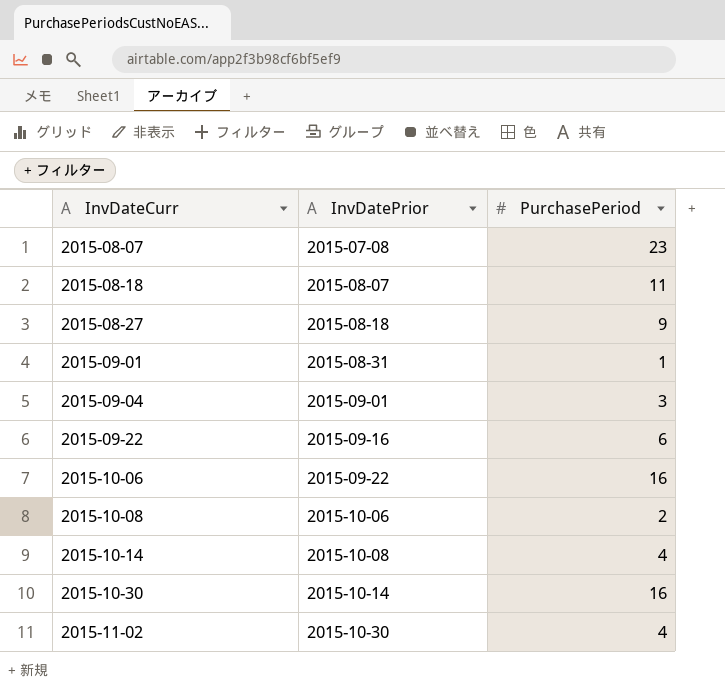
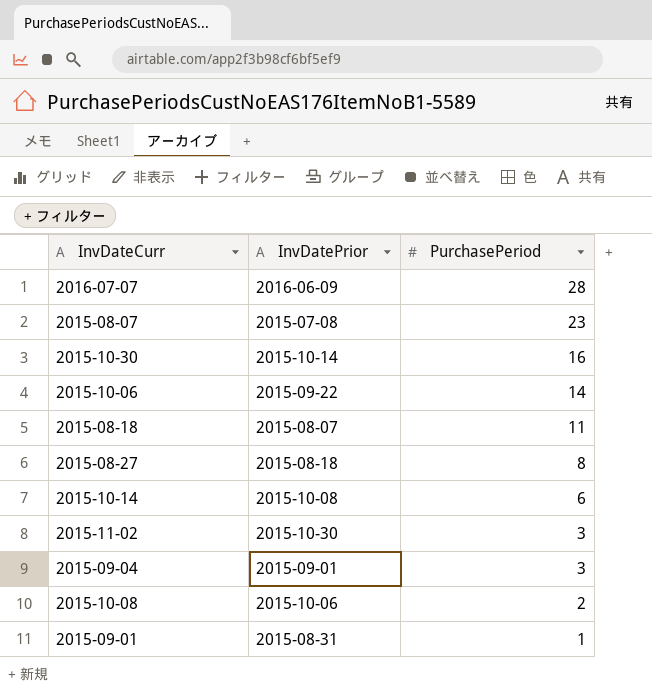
row order: InvDateCurr ascending -> PurchasePeriod descending
row 2015-09-22: 2015-09-16 | 6 -> none
row 2016-07-07: none -> 2016-06-09 | 28
2015-10-06 | PurchasePeriod: 16 -> 14
2015-08-27 | PurchasePeriod: 9 -> 8
2015-10-14 | PurchasePeriod: 4 -> 6
2015-11-02 | PurchasePeriod: 4 -> 3

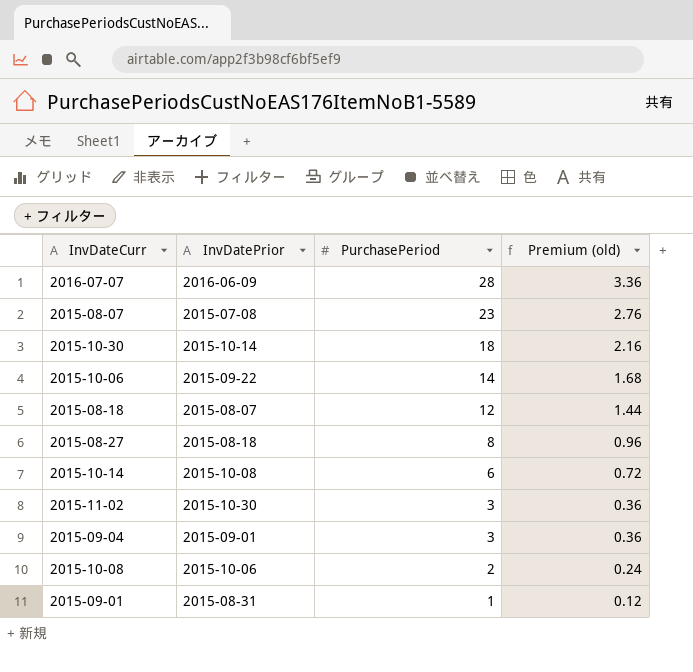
column Premium (old) | formula: none -> [PurchasePeriod] * 0.12
2015-10-30 | PurchasePeriod: 16 -> 18
2015-08-18 | PurchasePeriod: 11 -> 12

